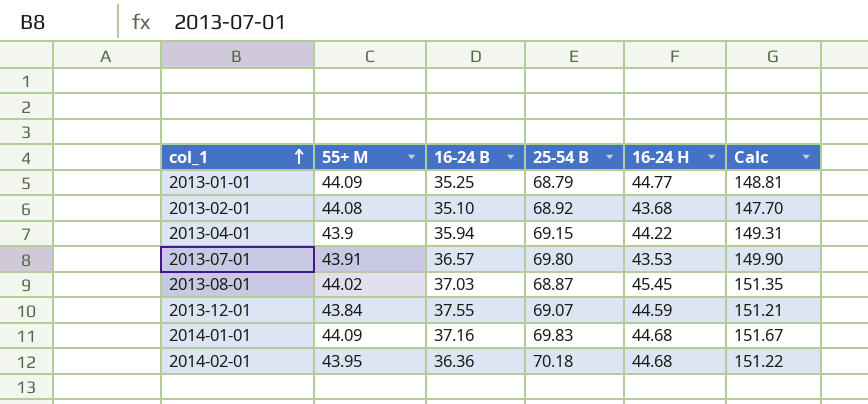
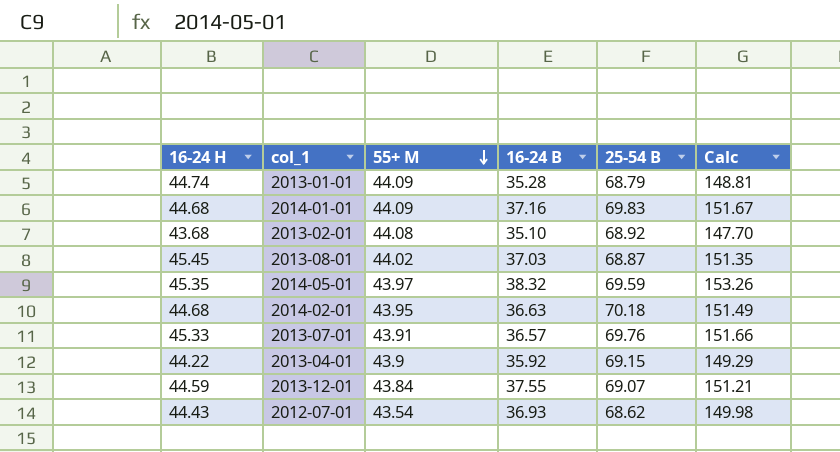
row order: col_1 ascending -> 55+ M descending
column 16-24 H | position: 5 -> 1
2013-01-01 | 16-24 H: 44.77 -> 44.74
2013-01-01 | 16-24 B: 35.25 -> 35.28
row 2014-05-01: none -> 45.35 | 43.97 | 38.32 | 69.59 | 153.26
2014-02-01 | 16-24 B: 36.36 -> 36.63
2014-02-01 | Calc: 151.22 -> 151.49
2013-07-01 | 16-24 H: 43.53 -> 45.33
2013-07-01 | 25-54 B: 69.80 -> 69.76
2013-07-01 | Calc: 149.90 -> 151.66
2013-04-01 | 16-24 B: 35.94 -> 35.92
2013-04-01 | Calc: 149.31 -> 149.29
row 2012-07-01: none -> 44.43 | 43.54 | 36.93 | 68.62 | 149.98

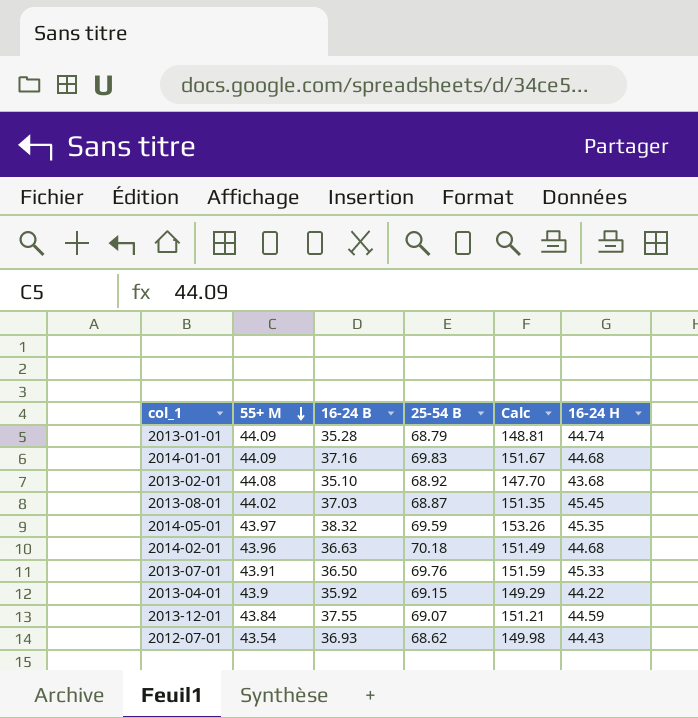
column 16-24 H | position: 1 -> 6
2014-02-01 | 55+ M: 43.95 -> 43.96
2013-07-01 | 16-24 B: 36.57 -> 36.50
2013-07-01 | Calc: 151.66 -> 151.59

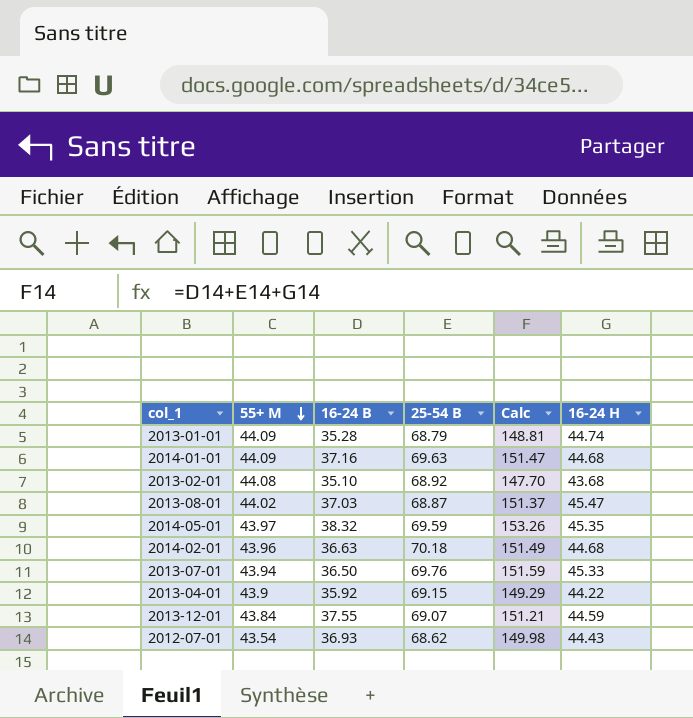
2014-01-01 | 25-54 B: 69.83 -> 69.63
2014-01-01 | Calc: 151.67 -> 151.47
2013-08-01 | Calc: 151.35 -> 151.37
2013-08-01 | 16-24 H: 45.45 -> 45.47
2013-07-01 | 55+ M: 43.91 -> 43.94

